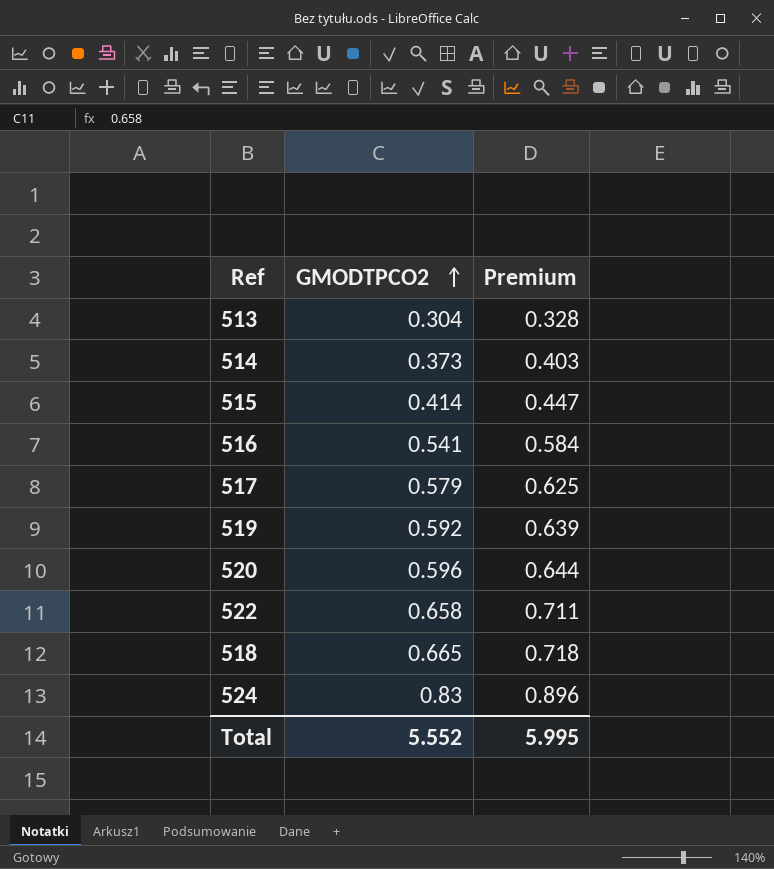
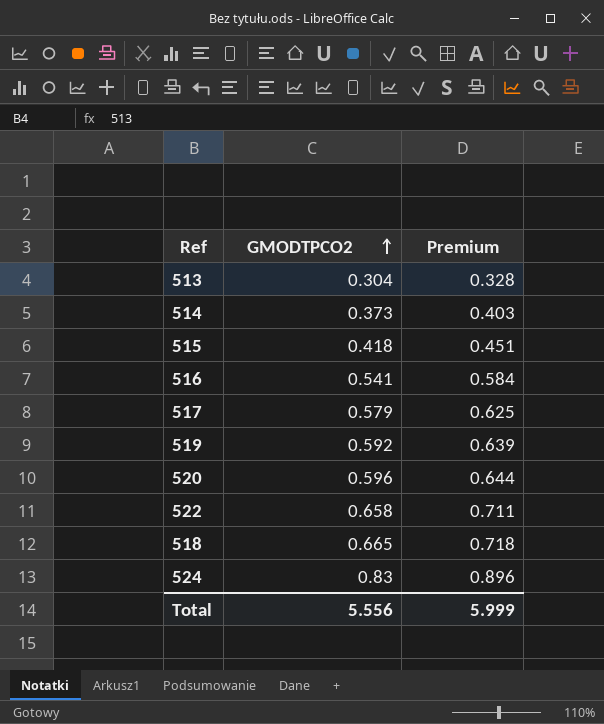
515 | GMODTPCO2: 0.414 -> 0.418
515 | Premium: 0.447 -> 0.451
Total | GMODTPCO2: 5.552 -> 5.556
Total | Premium: 5.995 -> 5.999

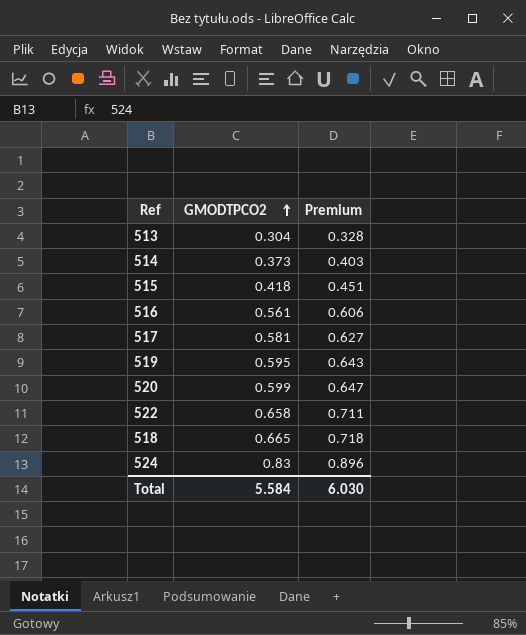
516 | GMODTPCO2: 0.541 -> 0.561
516 | Premium: 0.584 -> 0.606
517 | GMODTPCO2: 0.579 -> 0.581
517 | Premium: 0.625 -> 0.627
519 | GMODTPCO2: 0.592 -> 0.595
519 | Premium: 0.639 -> 0.643
520 | GMODTPCO2: 0.596 -> 0.599
520 | Premium: 0.644 -> 0.647
Total | GMODTPCO2: 5.556 -> 5.584
Total | Premium: 5.999 -> 6.030

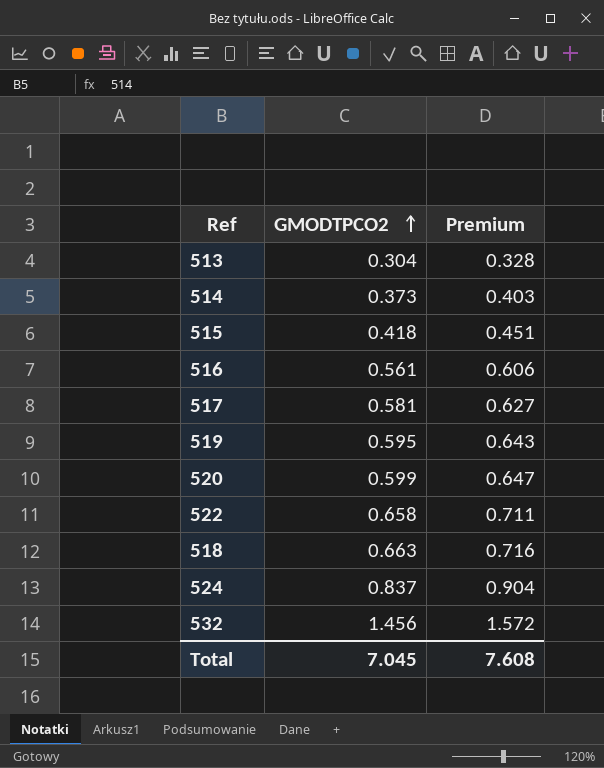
518 | GMODTPCO2: 0.665 -> 0.663
518 | Premium: 0.718 -> 0.716
524 | GMODTPCO2: 0.83 -> 0.837
524 | Premium: 0.896 -> 0.904
row 532: none -> 1.456 | 1.572
Total | GMODTPCO2: 5.584 -> 7.045
Total | Premium: 6.030 -> 7.608

